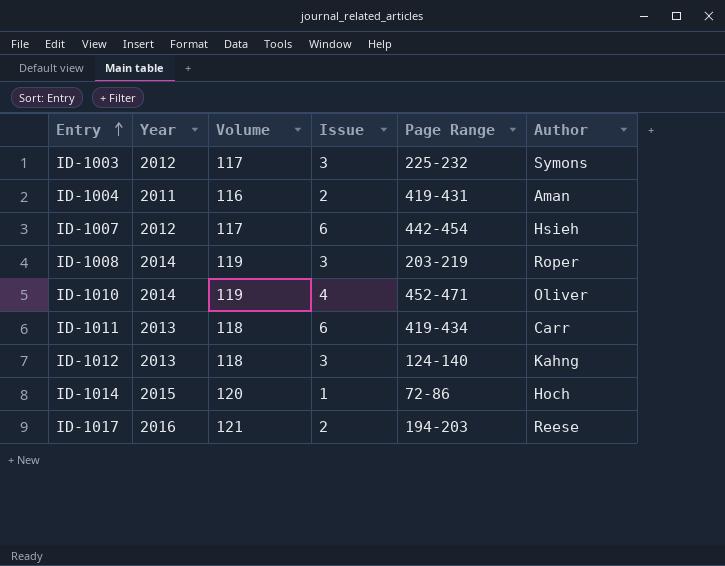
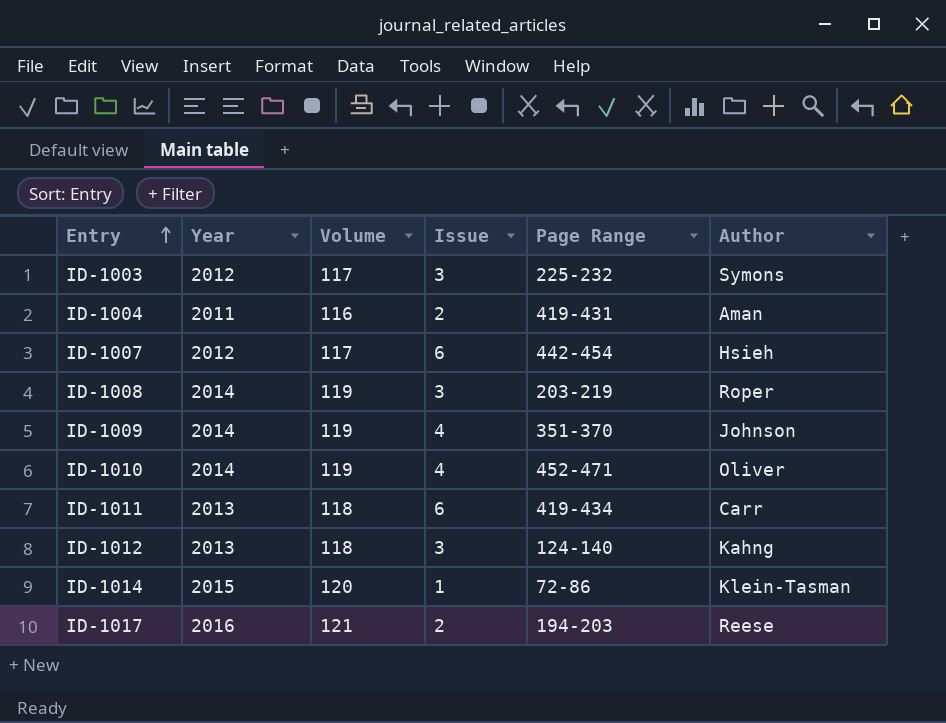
row ID-1009: none -> 2014 | 119 | 4 | 351-370 | Johnson
ID-1014 | Author: Hoch -> Klein-Tasman

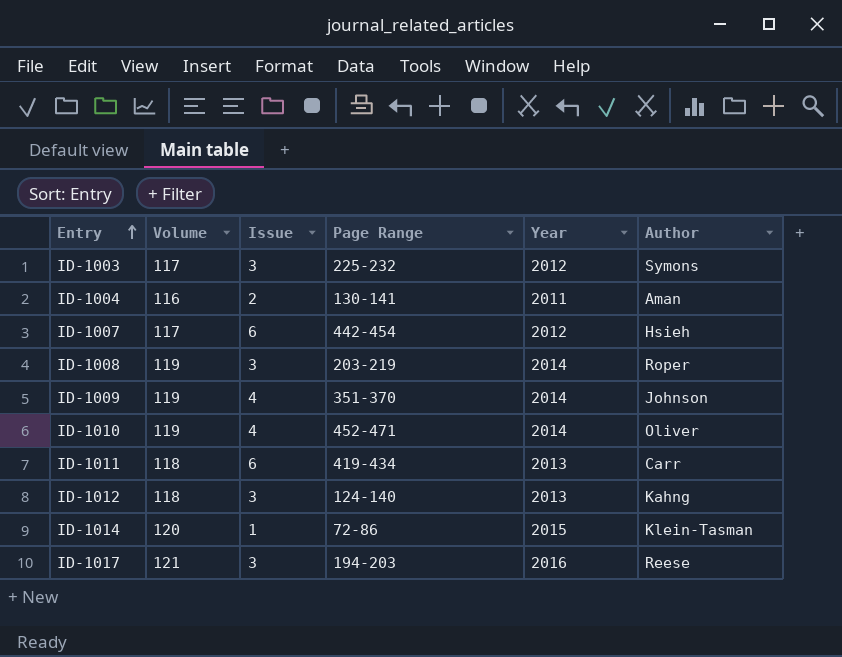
column Year | position: 2 -> 5
ID-1004 | Page Range: 419-431 -> 130-141
ID-1017 | Issue: 2 -> 3

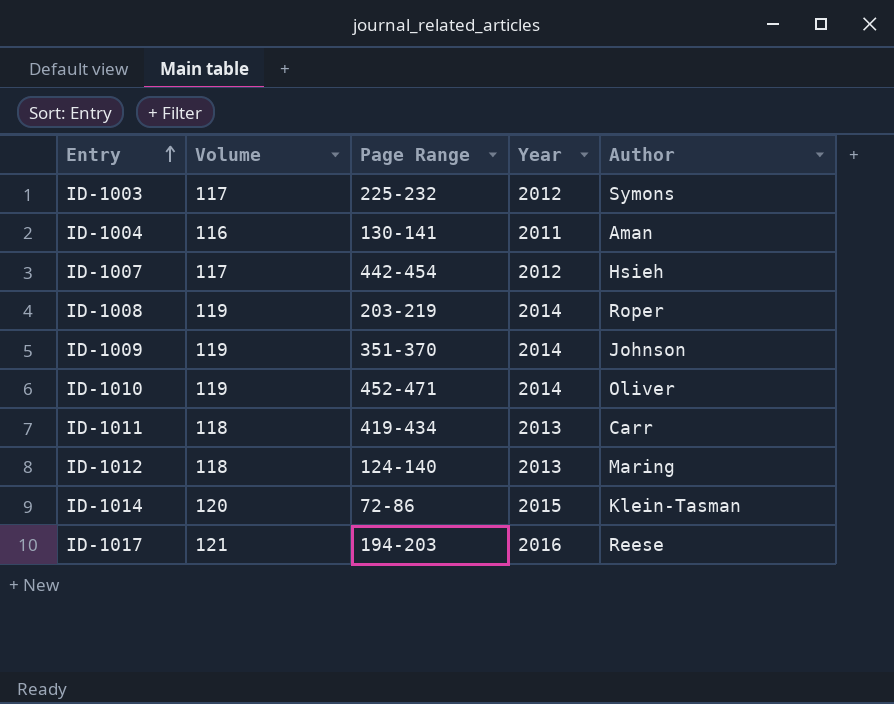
column Issue | position: 3 -> none
ID-1012 | Author: Kahng -> Maring

